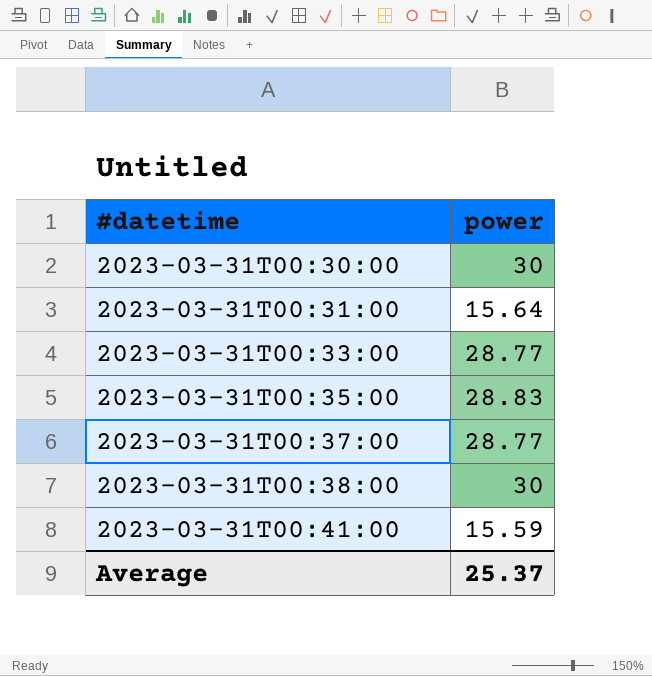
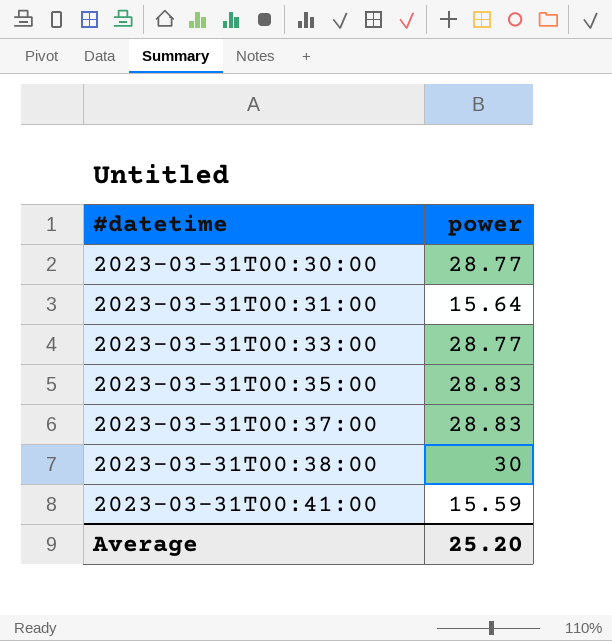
2023-03-31T00:30:00 | power: 30 -> 28.77
2023-03-31T00:37:00 | power: 28.77 -> 28.83
Average | power: 25.37 -> 25.20

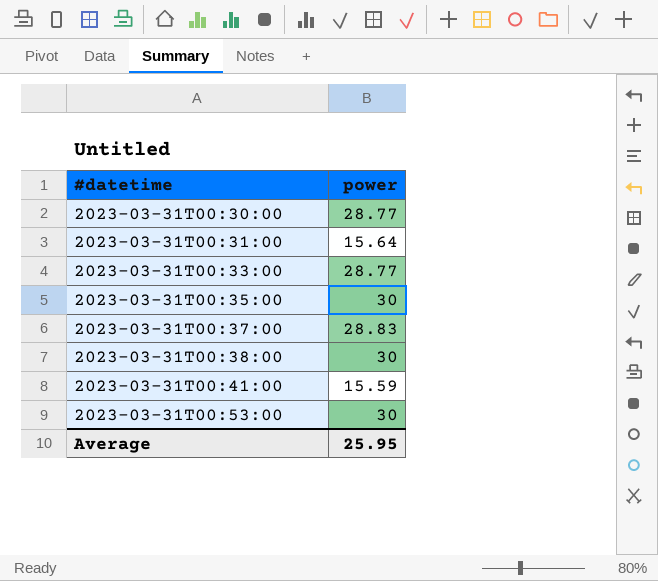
2023-03-31T00:35:00 | power: 28.83 -> 30
row 2023-03-31T00:53:00: none -> 30
Average | power: 25.20 -> 25.95

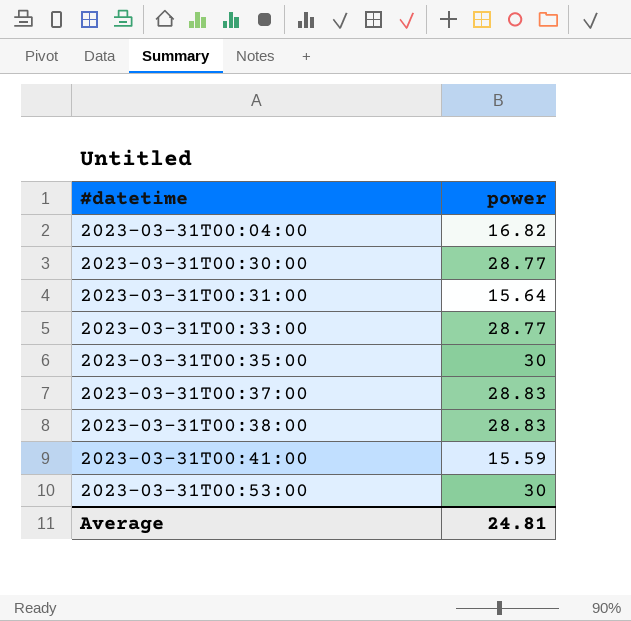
row 2023-03-31T00:04:00: none -> 16.82
2023-03-31T00:38:00 | power: 30 -> 28.83
Average | power: 25.95 -> 24.81

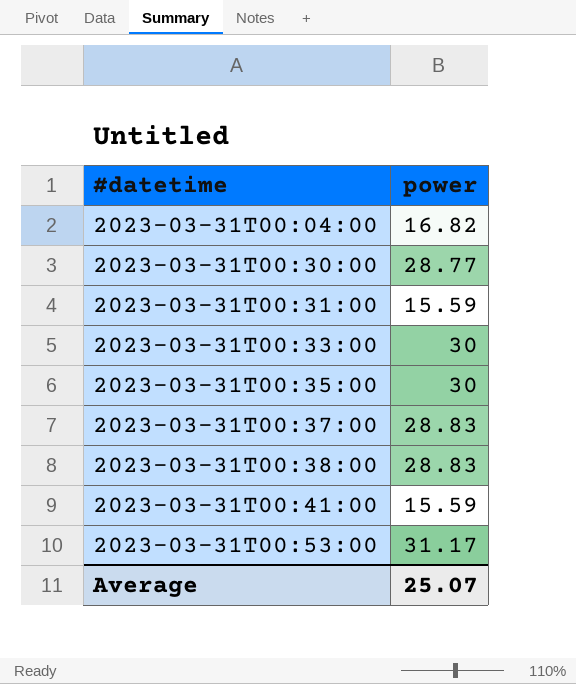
2023-03-31T00:31:00 | power: 15.64 -> 15.59
2023-03-31T00:33:00 | power: 28.77 -> 30
2023-03-31T00:53:00 | power: 30 -> 31.17
Average | power: 24.81 -> 25.07

